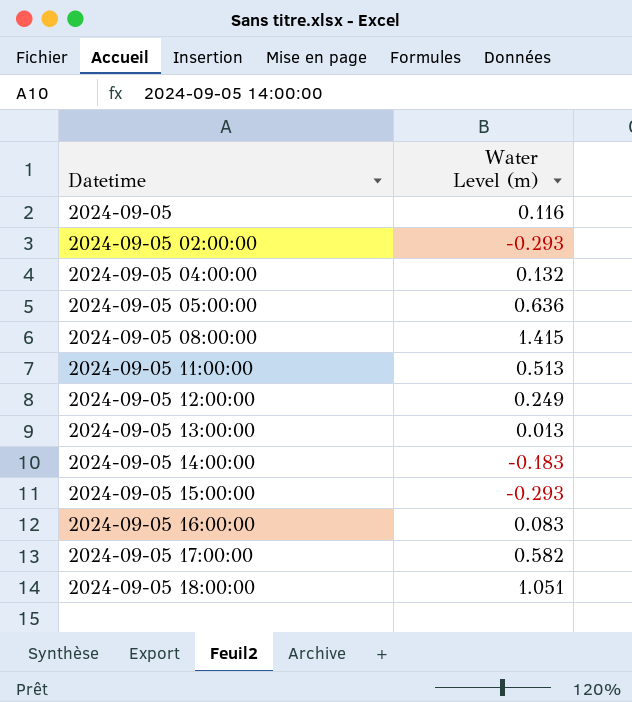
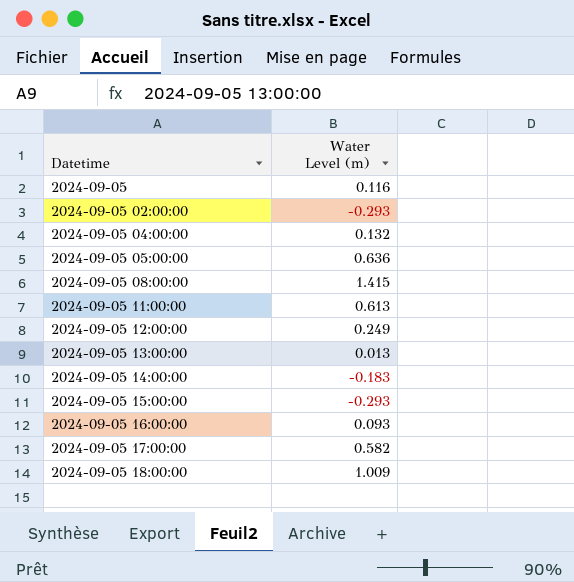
2024-09-05 11:00:00 | Water Level (m): 0.513 -> 0.613
2024-09-05 16:00:00 | Water Level (m): 0.083 -> 0.093
2024-09-05 18:00:00 | Water Level (m): 1.051 -> 1.009

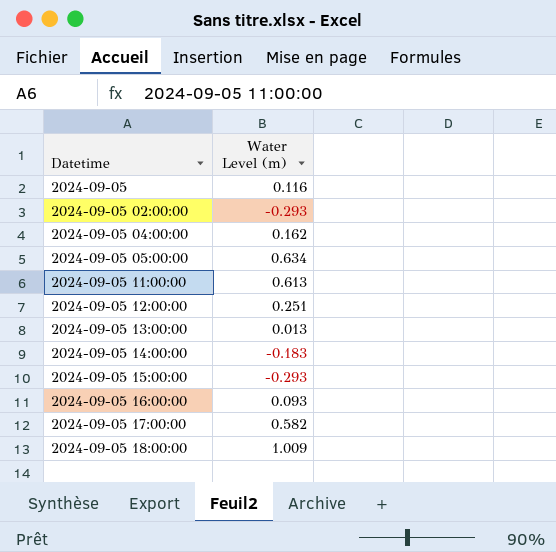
row 2024-09-05 08:00:00: 1.415 -> none
2024-09-05 04:00:00 | Water Level (m): 0.132 -> 0.162
2024-09-05 05:00:00 | Water Level (m): 0.636 -> 0.634
2024-09-05 12:00:00 | Water Level (m): 0.249 -> 0.251

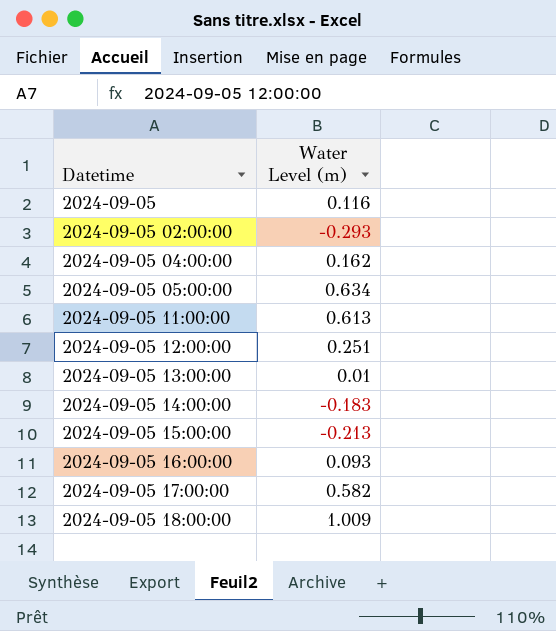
2024-09-05 13:00:00 | Water Level (m): 0.013 -> 0.01
2024-09-05 15:00:00 | Water Level (m): -0.293 -> -0.213

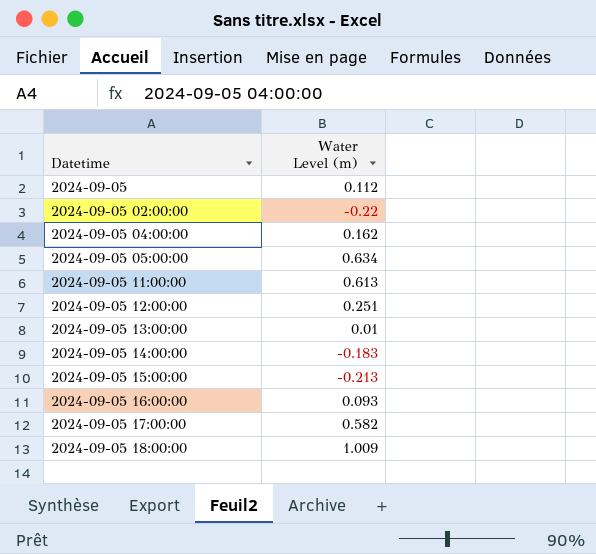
2024-09-05 | Water Level (m): 0.116 -> 0.112
2024-09-05 02:00:00 | Water Level (m): -0.293 -> -0.22

